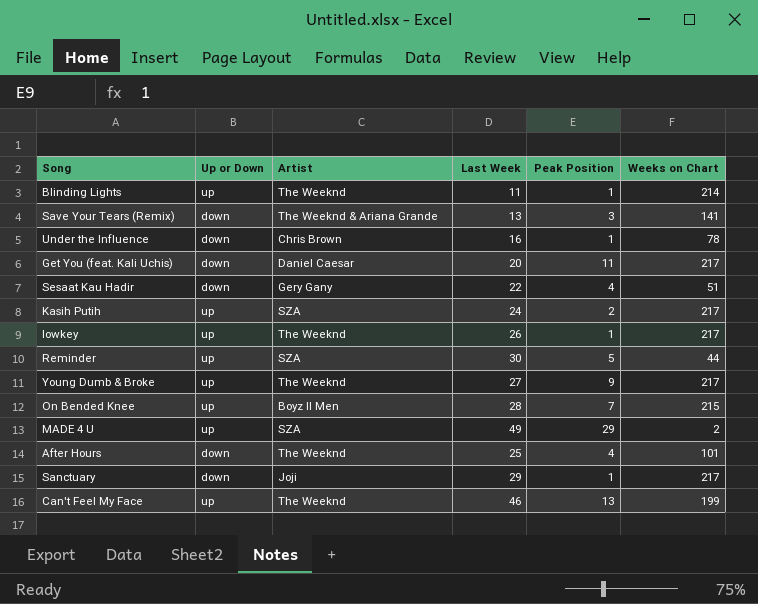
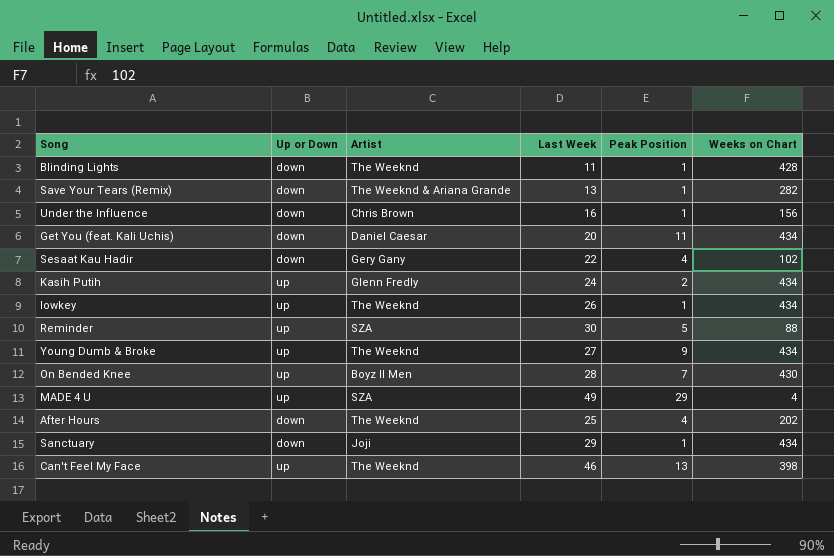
Blinding Lights | Up or Down: up -> down
Blinding Lights | Weeks on Chart: 214 -> 428
Save Your Tears (Remix) | Peak Position: 3 -> 1
Save Your Tears (Remix) | Weeks on Chart: 141 -> 282
Under the Influence | Weeks on Chart: 78 -> 156
Get You (feat. Kali Uchis) | Weeks on Chart: 217 -> 434
Sesaat Kau Hadir | Weeks on Chart: 51 -> 102
Kasih Putih | Artist: SZA -> Glenn Fredly
Kasih Putih | Weeks on Chart: 217 -> 434
lowkey | Weeks on Chart: 217 -> 434
Reminder | Weeks on Chart: 44 -> 88
Young Dumb & Broke | Weeks on Chart: 217 -> 434
On Bended Knee | Weeks on Chart: 215 -> 430
MADE 4 U | Weeks on Chart: 2 -> 4
After Hours | Weeks on Chart: 101 -> 202
Sanctuary | Weeks on Chart: 217 -> 434
Can't Feel My Face | Weeks on Chart: 199 -> 398

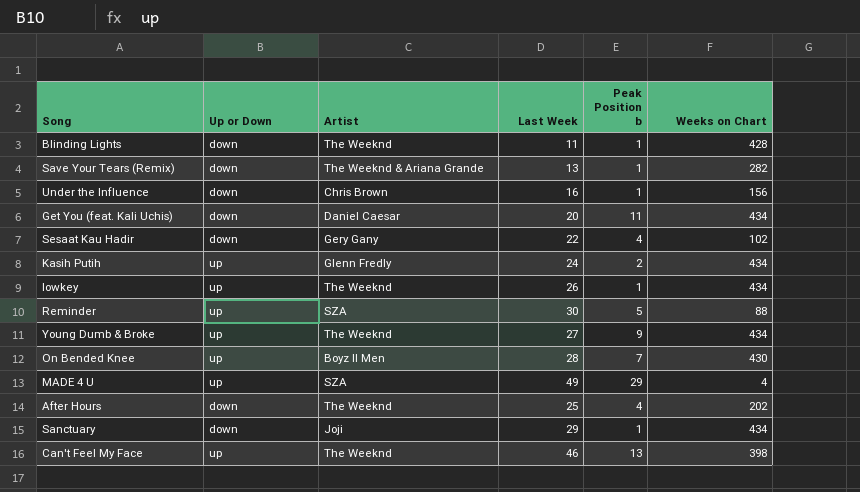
column name: Peak Position -> Peak Position b

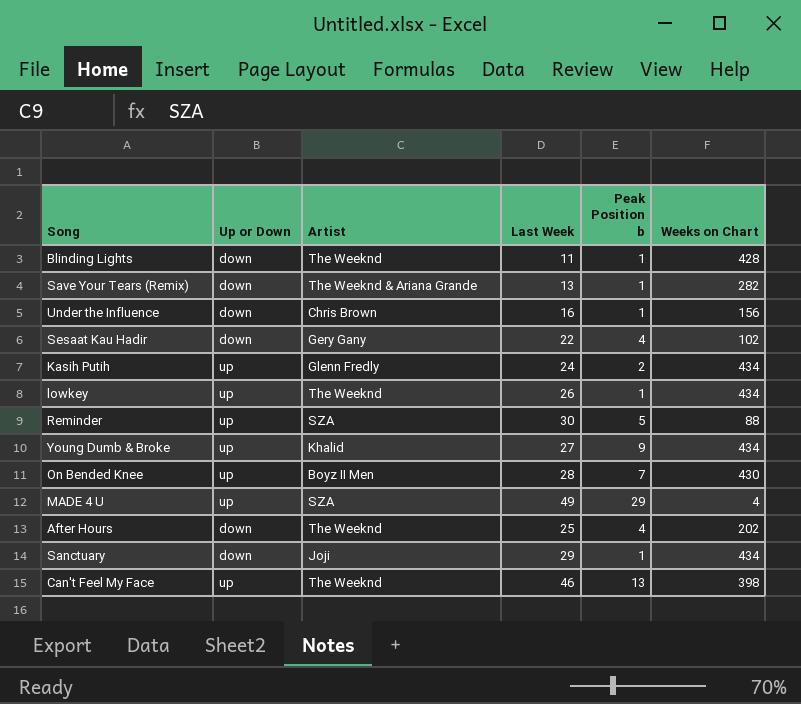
row Get You (feat. Kali Uchis): down | Daniel Caesar | 20 | 11 | 434 -> none
Young Dumb & Broke | Artist: The Weeknd -> Khalid

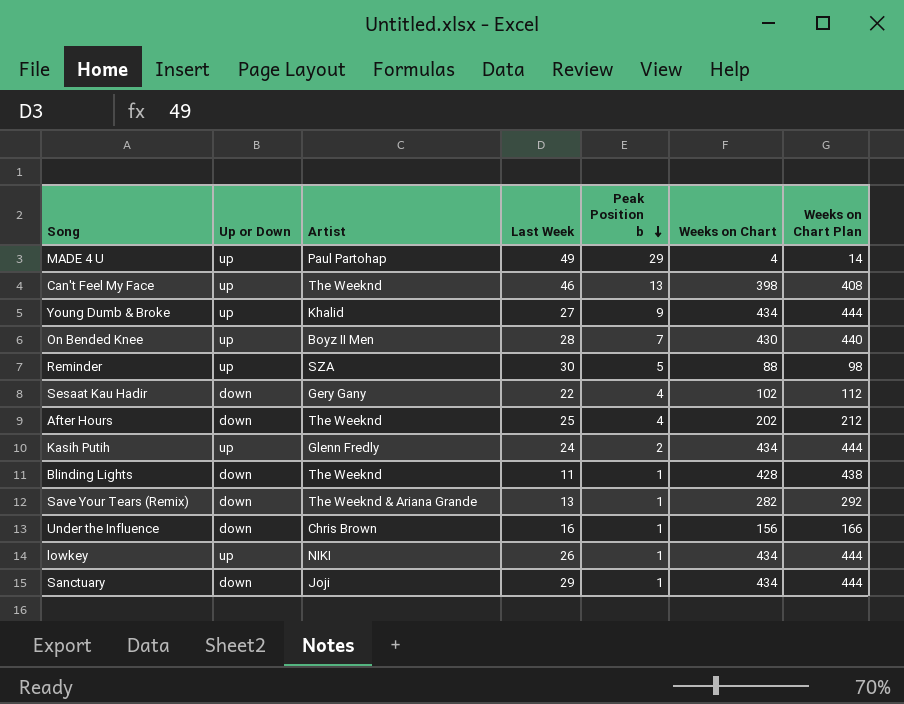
row order: none -> Peak Position b descending
column Weeks on Chart Plan | formula: none -> [Weeks on Chart] + 10
MADE 4 U | Artist: SZA -> Paul Partohap
lowkey | Artist: The Weeknd -> NIKI

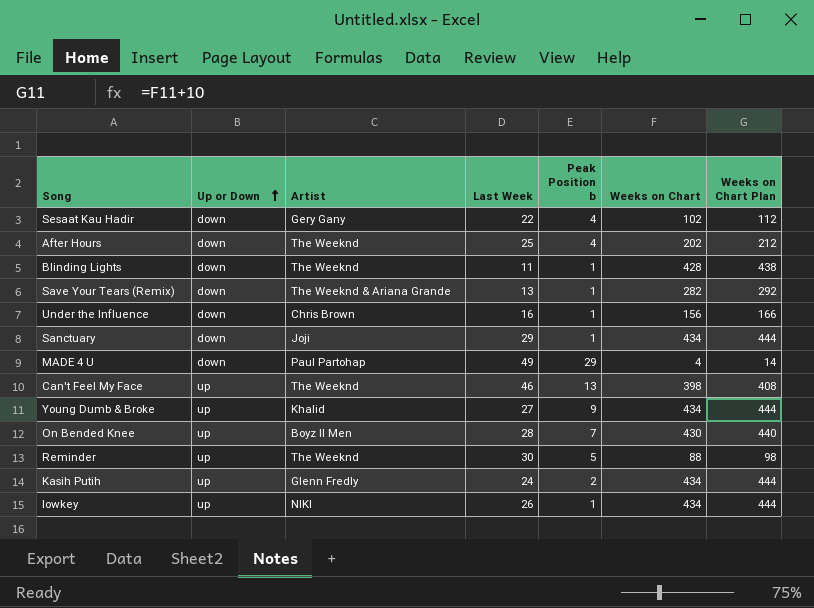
row order: Peak Position b descending -> Up or Down ascending
MADE 4 U | Up or Down: up -> down
Reminder | Artist: SZA -> The Weeknd

